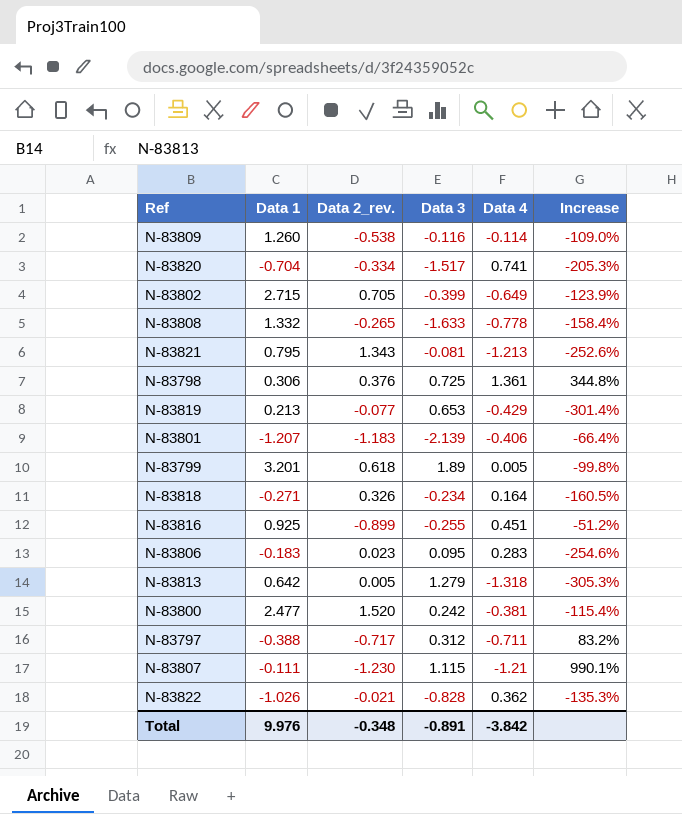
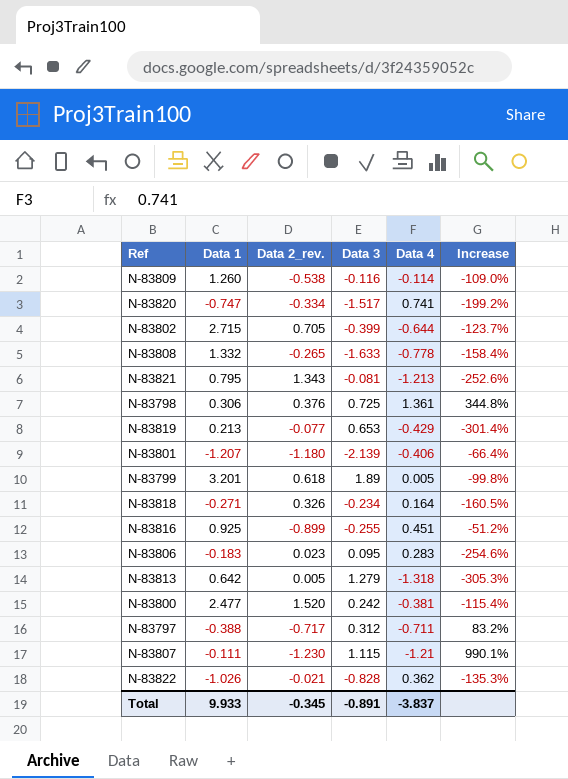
N-83820 | Data 1: -0.704 -> -0.747
N-83820 | Increase: -205.3% -> -199.2%
N-83802 | Data 4: -0.649 -> -0.644
N-83802 | Increase: -123.9% -> -123.7%
N-83801 | Data 2_rev.: -1.183 -> -1.180
Total | Data 1: 9.976 -> 9.933
Total | Data 2_rev.: -0.348 -> -0.345
Total | Data 4: -3.842 -> -3.837

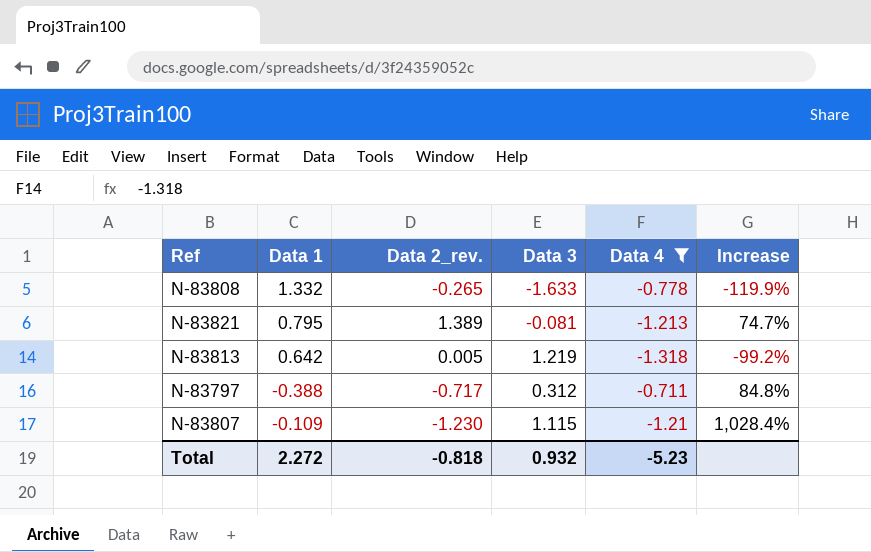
filter: none -> Data 4 <= -0.711
column Increase | formula: ([Data 4] - [Data 1]) / [Data 1] -> ([Data 2_rev.] - [Data 1]) / [Data 1]
N-83821 | Data 2_rev.: 1.343 -> 1.389
N-83813 | Data 3: 1.279 -> 1.219
N-83807 | Data 1: -0.111 -> -0.109
Total | Data 1: 9.933 -> 2.272
Total | Data 2_rev.: -0.345 -> -0.818
Total | Data 3: -0.891 -> 0.932
Total | Data 4: -3.837 -> -5.23

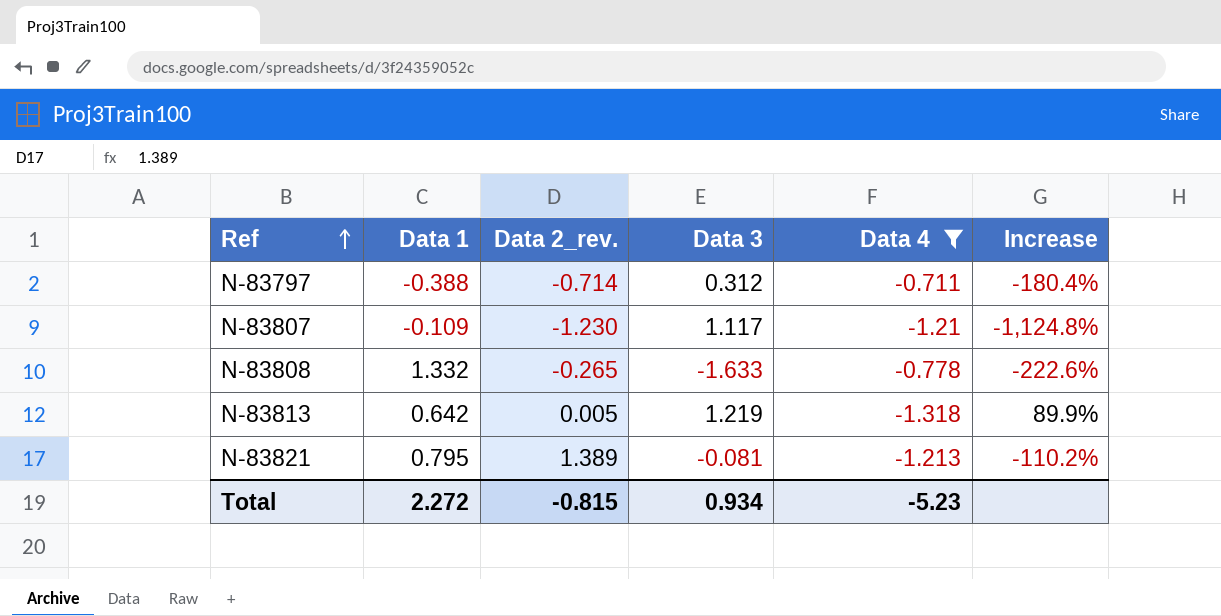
row order: none -> Ref ascending
column Increase | formula: ([Data 2_rev.] - [Data 1]) / [Data 1] -> ([Data 3] - [Data 1]) / [Data 1]
N-83797 | Data 2_rev.: -0.717 -> -0.714
N-83807 | Data 3: 1.115 -> 1.117
Total | Data 2_rev.: -0.818 -> -0.815
Total | Data 3: 0.932 -> 0.934

